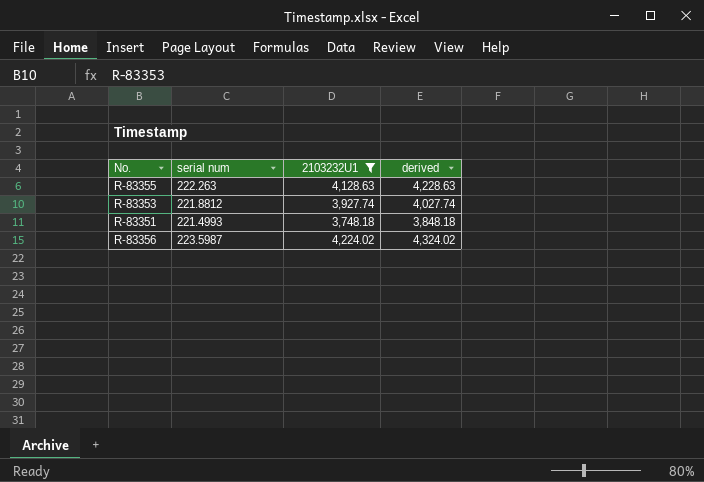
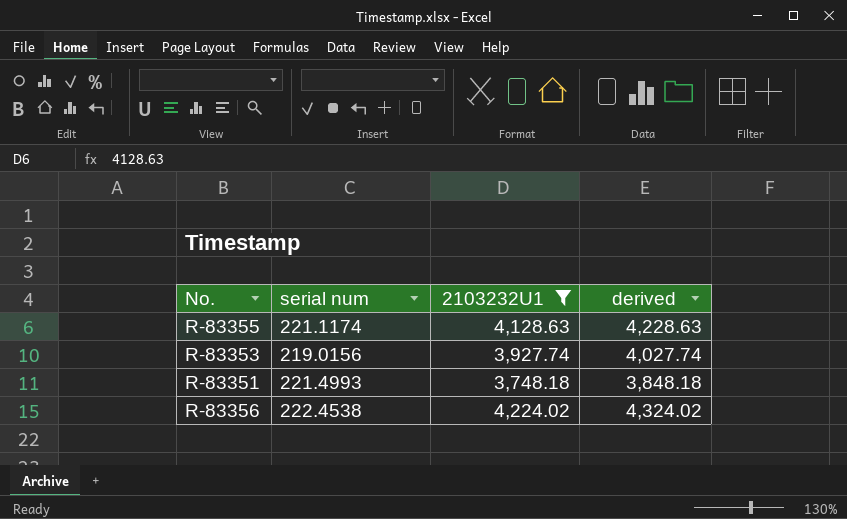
R-83355 | serial num: 222.263 -> 221.1174
R-83353 | serial num: 221.8812 -> 219.0156
R-83356 | serial num: 223.5987 -> 222.4538

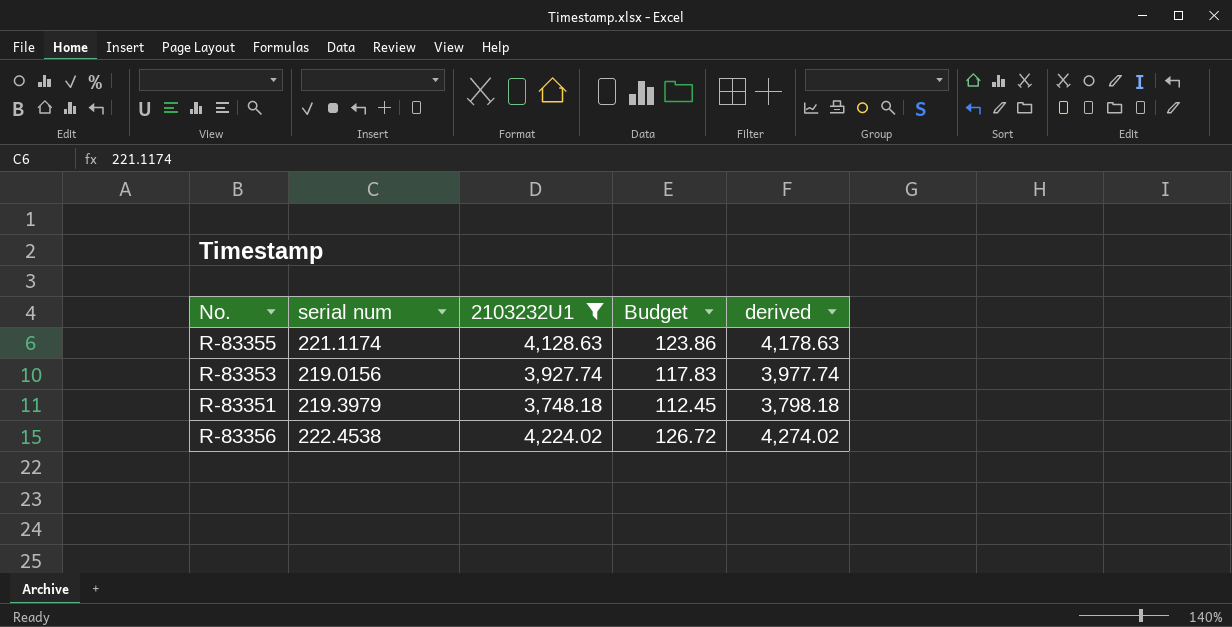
column Budget | formula: none -> [2103232U1] * 0.03
column derived | formula: [2103232U1] + 100 -> [2103232U1] + 50
R-83351 | serial num: 221.4993 -> 219.3979

